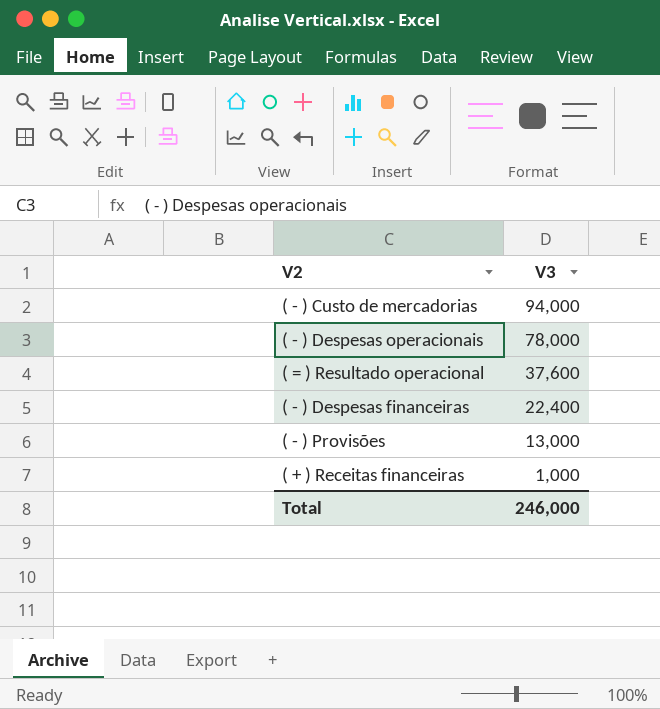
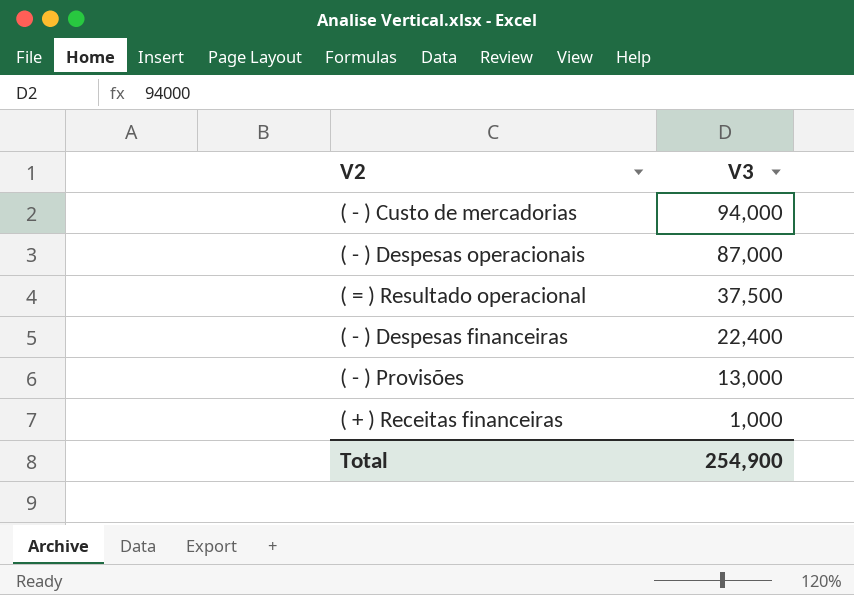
( - ) Despesas operacionais | V3: 78,000 -> 87,000
( = ) Resultado operacional | V3: 37,600 -> 37,500
Total | V3: 246,000 -> 254,900

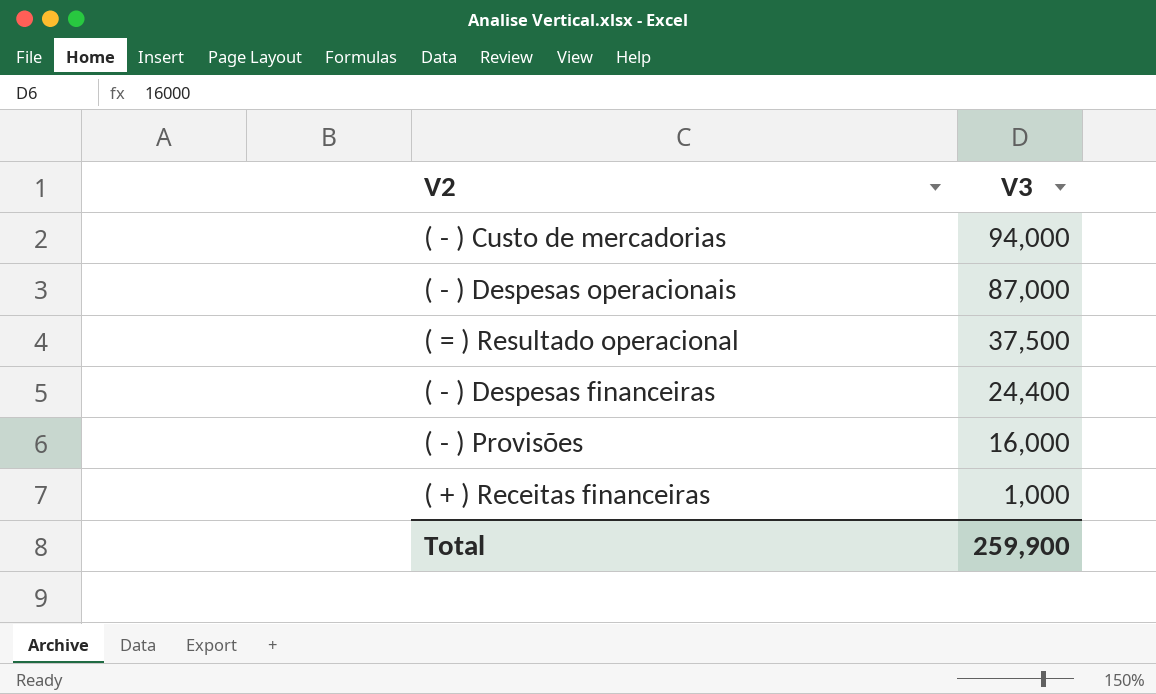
( - ) Despesas financeiras | V3: 22,400 -> 24,400
( - ) Provisões | V3: 13,000 -> 16,000
Total | V3: 254,900 -> 259,900

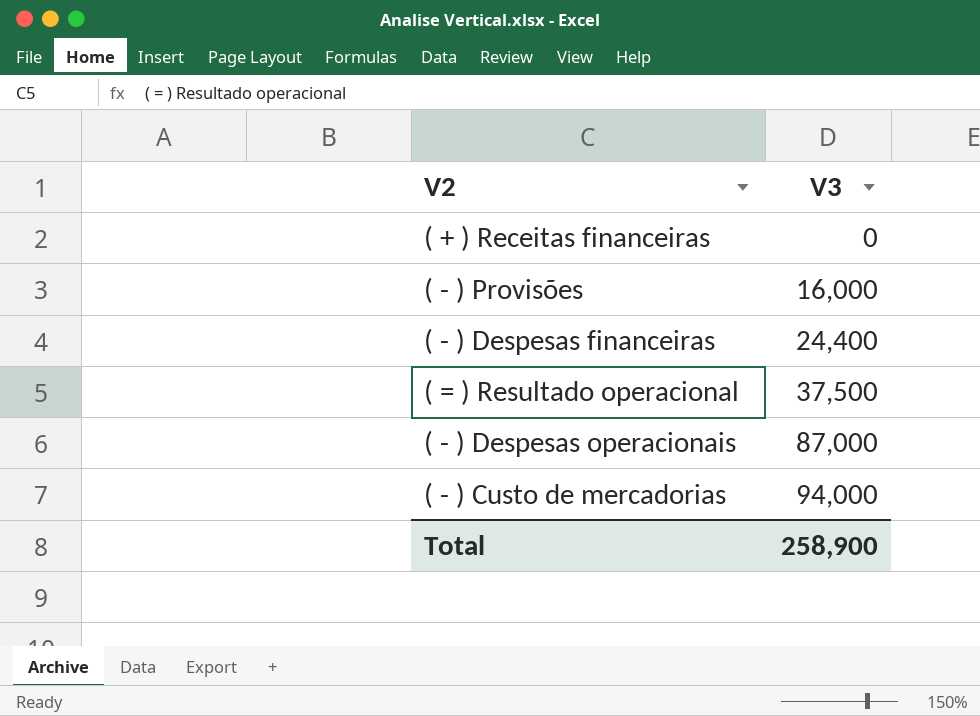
row order: V3 descending -> V3 ascending
( + ) Receitas financeiras | V3: 1,000 -> 0
Total | V3: 259,900 -> 258,900

